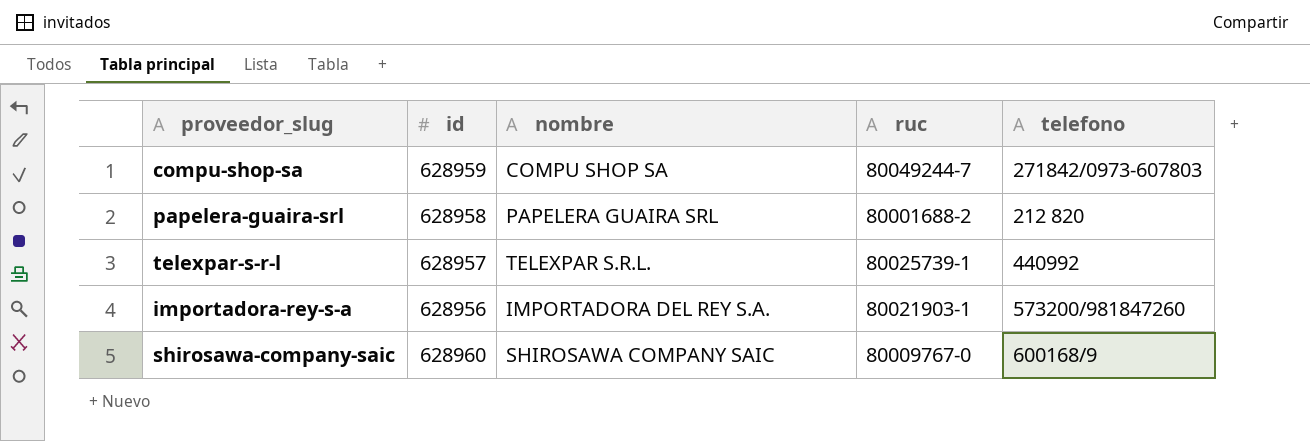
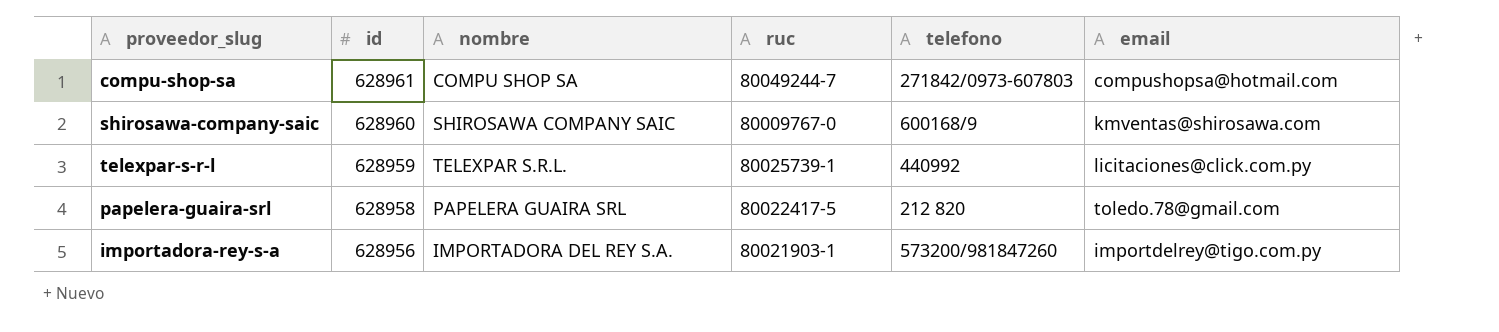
row order: none -> id descending
column email | position: none -> 6
compu-shop-sa | id: 628959 -> 628961
telexpar-s-r-l | id: 628957 -> 628959
papelera-guaira-srl | ruc: 80001688-2 -> 80022417-5

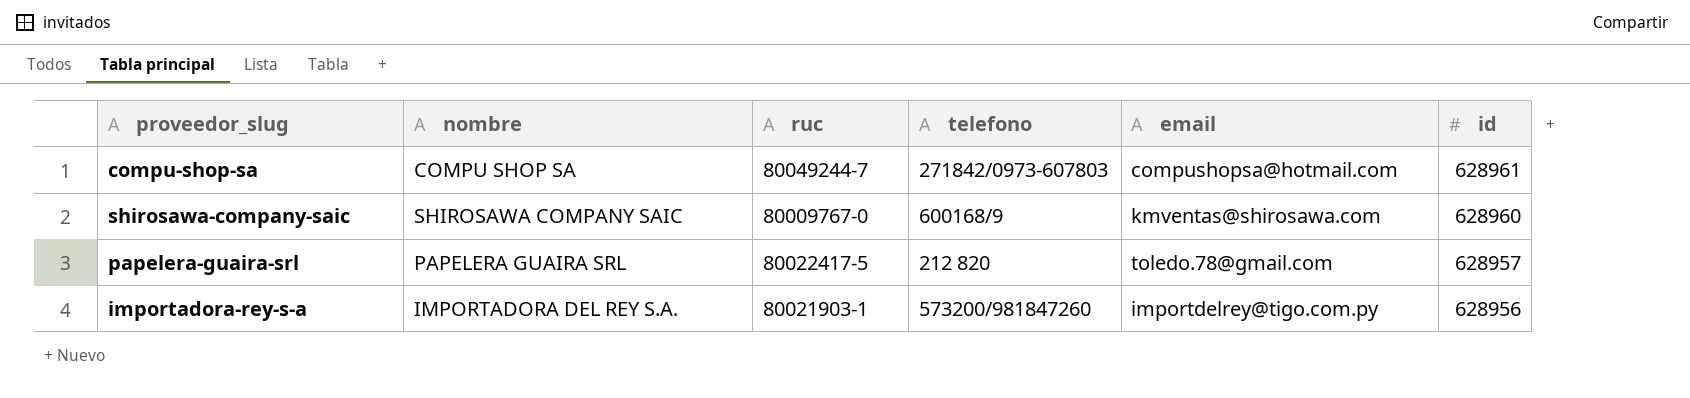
column id | position: 2 -> 6
row telexpar-s-r-l: 628959 | TELEXPAR S.R.L. | 80025739-1 | 440992 | licitaciones@click.com.py -> none
papelera-guaira-srl | id: 628958 -> 628957

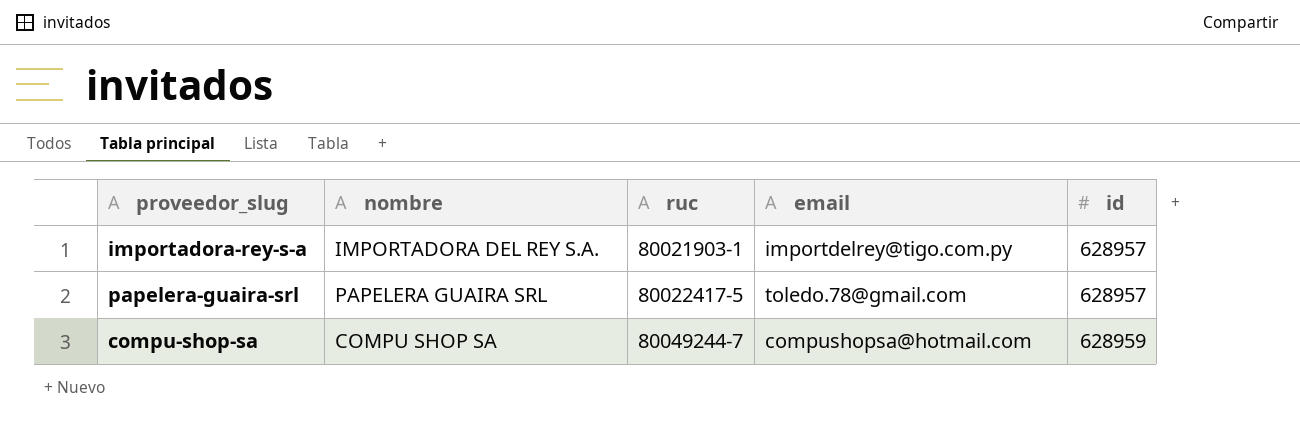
row order: id descending -> ruc ascending
column telefono | position: 4 -> none
row shirosawa-company-saic: SHIROSAWA COMPANY SAIC | 80009767-0 | 600168/9 | kmventas@shirosawa.com | 628960 -> none
importadora-rey-s-a | id: 628956 -> 628957
compu-shop-sa | id: 628961 -> 628959

